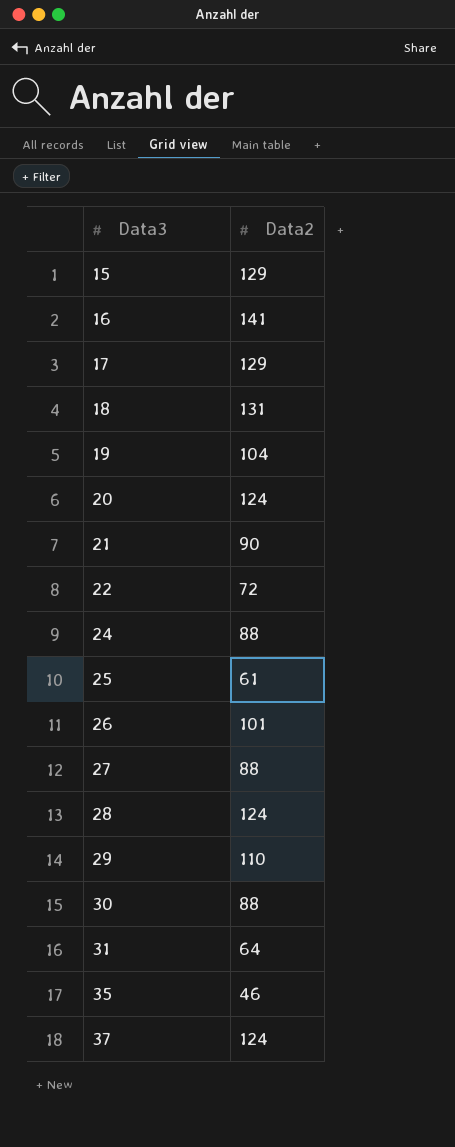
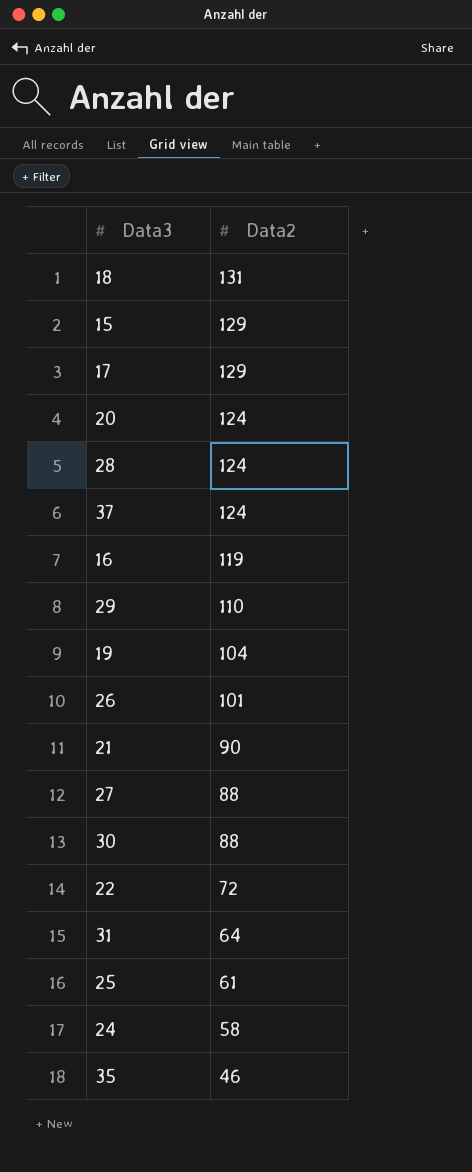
row order: Data3 ascending -> Data2 descending
16 | Data2: 141 -> 119
24 | Data2: 88 -> 58

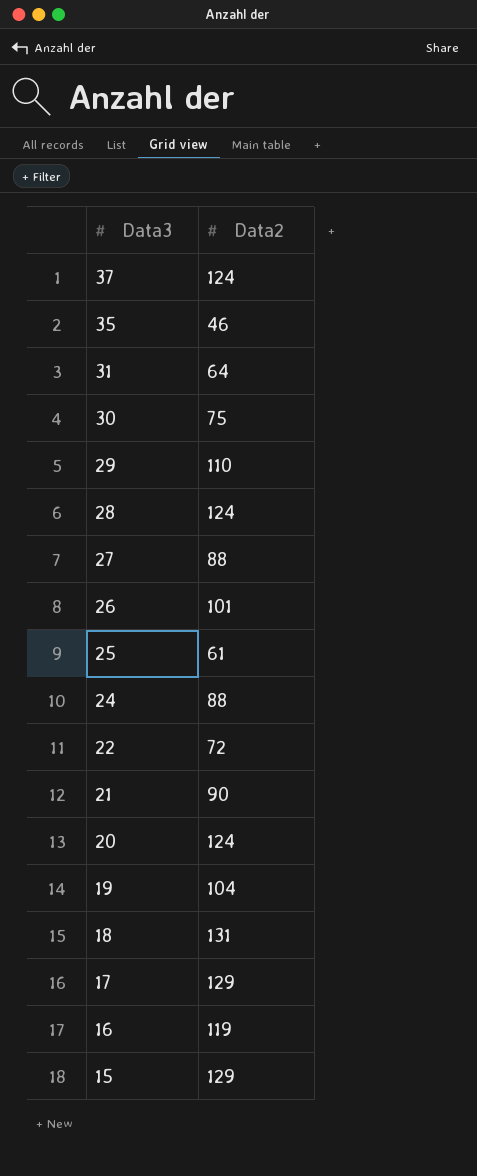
row order: Data2 descending -> Data3 descending
30 | Data2: 88 -> 75
24 | Data2: 58 -> 88

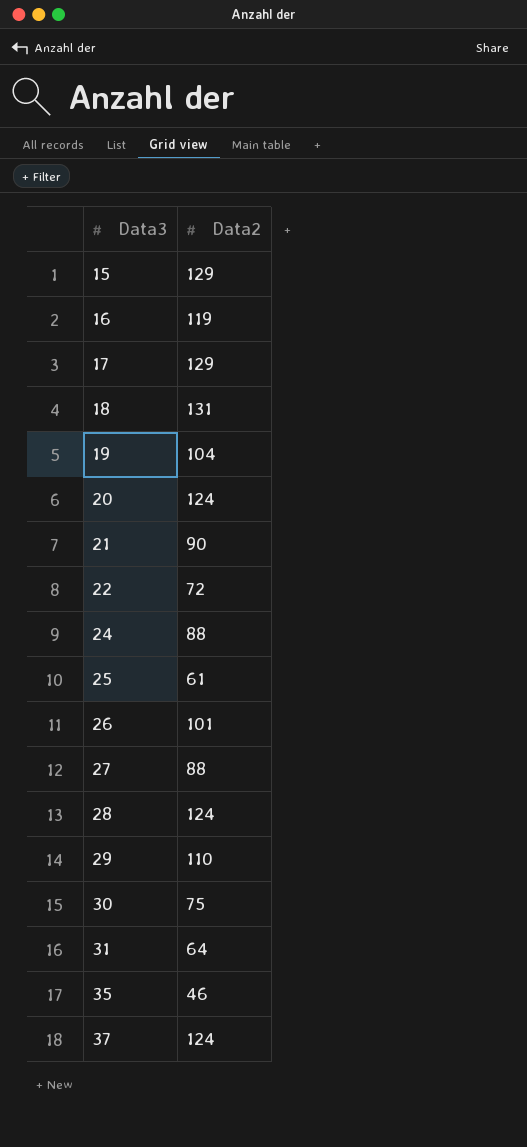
row order: Data3 descending -> Data3 ascending

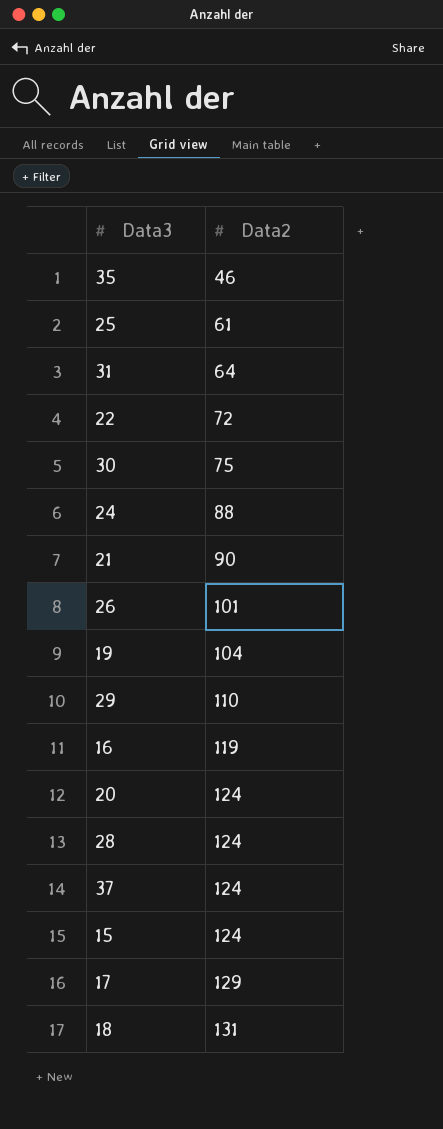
row order: Data3 ascending -> Data2 ascending
row 27: 88 -> none
15 | Data2: 129 -> 124

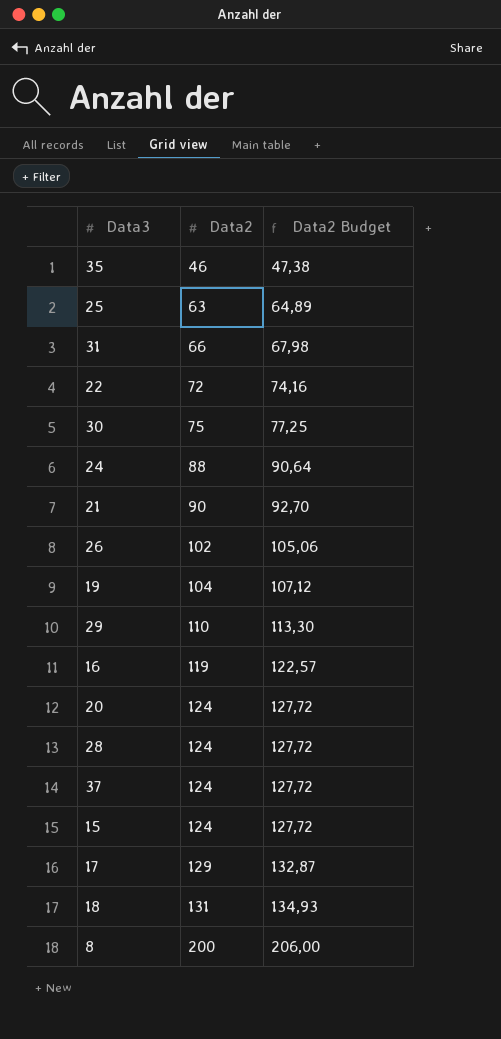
column Data2 Budget | formula: none -> [Data2] * 1,03
25 | Data2: 61 -> 63
31 | Data2: 64 -> 66
26 | Data2: 101 -> 102
row 8: none -> 200 | 206,00

